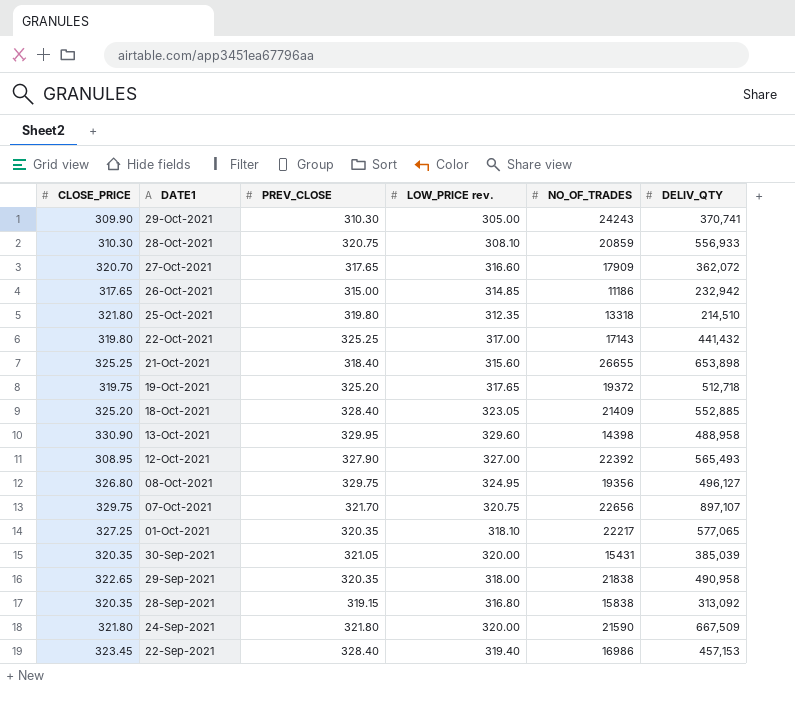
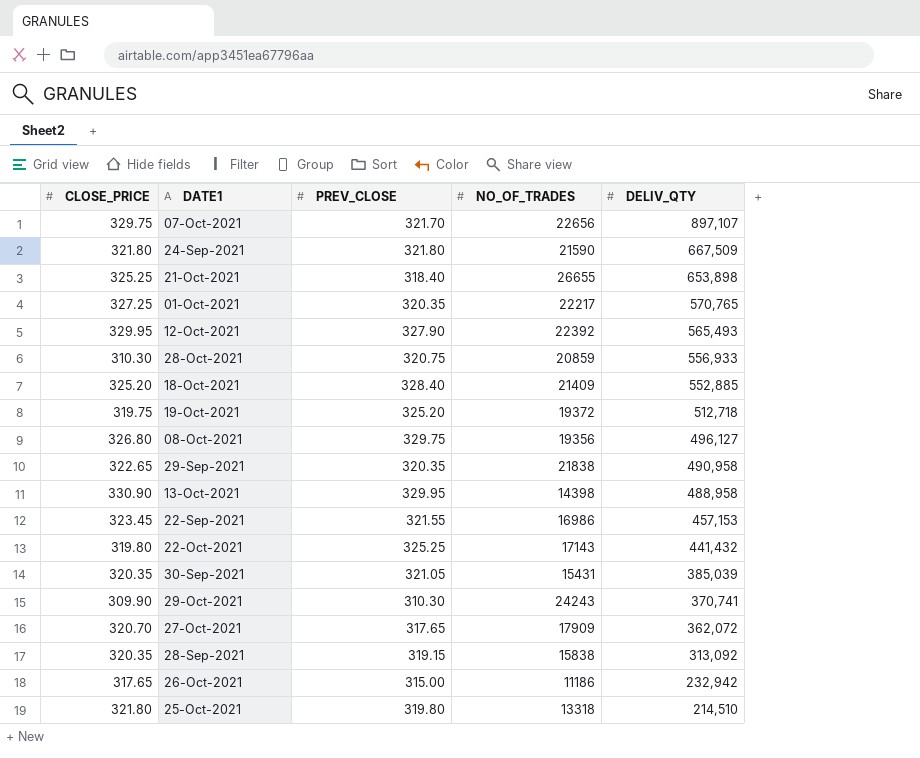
row order: DATE1 descending -> DELIV_QTY descending
column LOW_PRICE rev. | position: 4 -> none
01-Oct-2021 | DELIV_QTY: 577,065 -> 570,765
12-Oct-2021 | CLOSE_PRICE: 308.95 -> 329.95
22-Sep-2021 | PREV_CLOSE: 328.40 -> 321.55

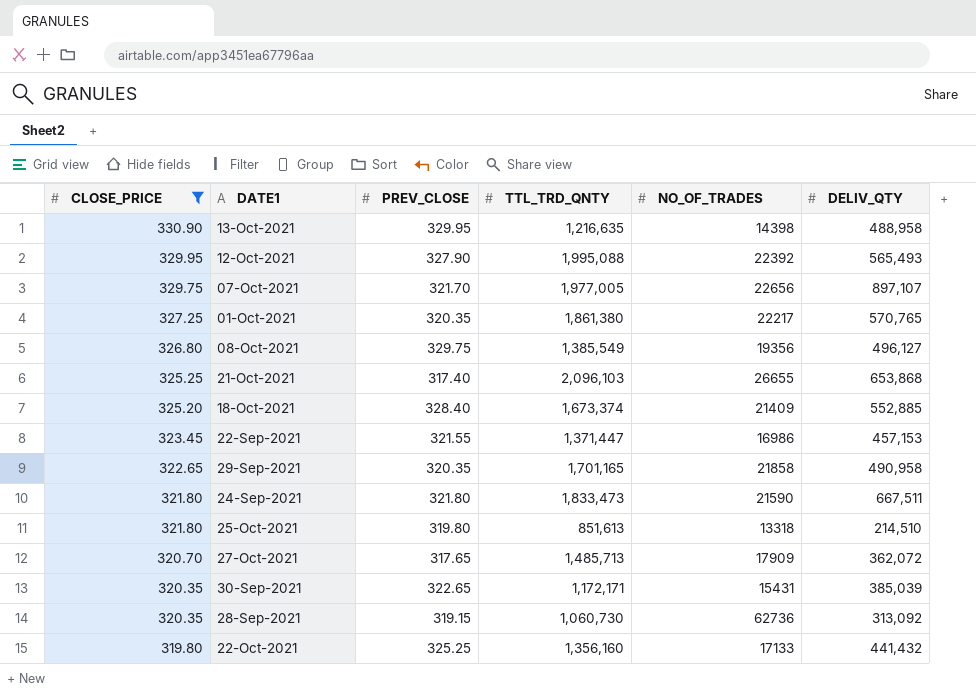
filter: none -> CLOSE_PRICE >= 319.80
row order: DELIV_QTY descending -> CLOSE_PRICE descending
column TTL_TRD_QNTY | position: none -> 4
21-Oct-2021 | PREV_CLOSE: 318.40 -> 317.40
21-Oct-2021 | DELIV_QTY: 653,898 -> 653,868
29-Sep-2021 | NO_OF_TRADES: 21838 -> 21858
24-Sep-2021 | DELIV_QTY: 667,509 -> 667,511
30-Sep-2021 | PREV_CLOSE: 321.05 -> 322.65
28-Sep-2021 | NO_OF_TRADES: 15838 -> 62736
22-Oct-2021 | NO_OF_TRADES: 17143 -> 17133

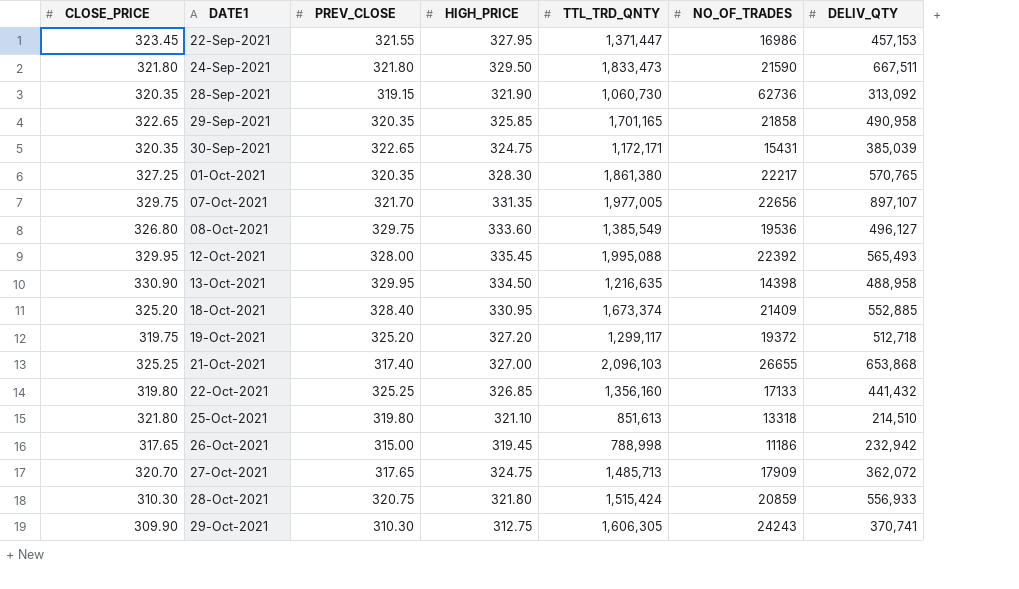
filter: CLOSE_PRICE >= 319.80 -> none
row order: CLOSE_PRICE descending -> DATE1 ascending
column HIGH_PRICE | position: none -> 4
08-Oct-2021 | NO_OF_TRADES: 19356 -> 19536
12-Oct-2021 | PREV_CLOSE: 327.90 -> 328.00

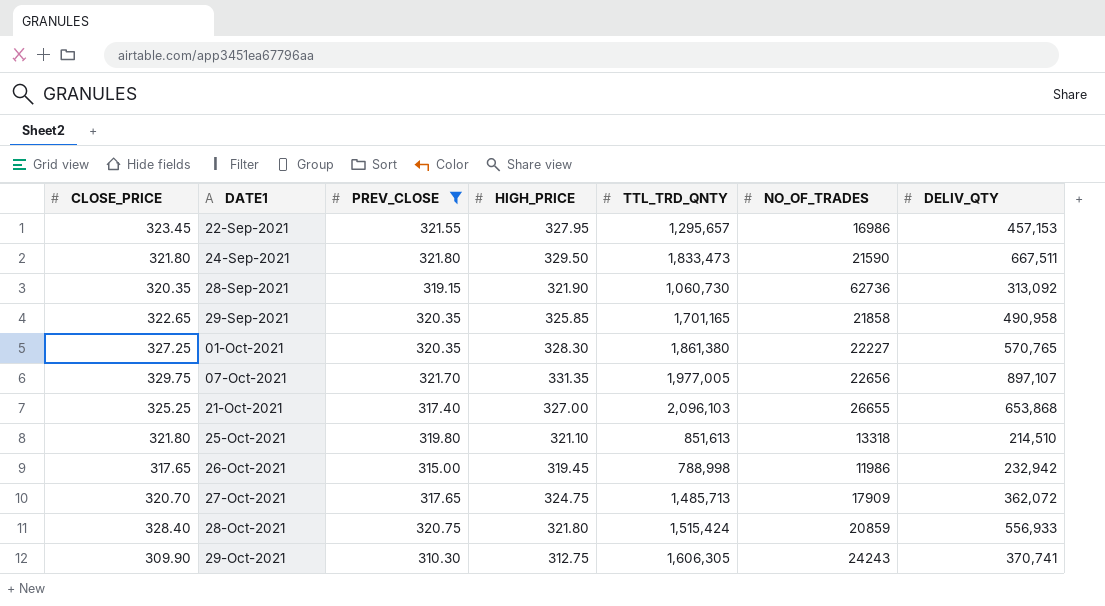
filter: none -> PREV_CLOSE <= 321.80
22-Sep-2021 | TTL_TRD_QNTY: 1,371,447 -> 1,295,657
01-Oct-2021 | NO_OF_TRADES: 22217 -> 22227
26-Oct-2021 | NO_OF_TRADES: 11186 -> 11986
28-Oct-2021 | CLOSE_PRICE: 310.30 -> 328.40

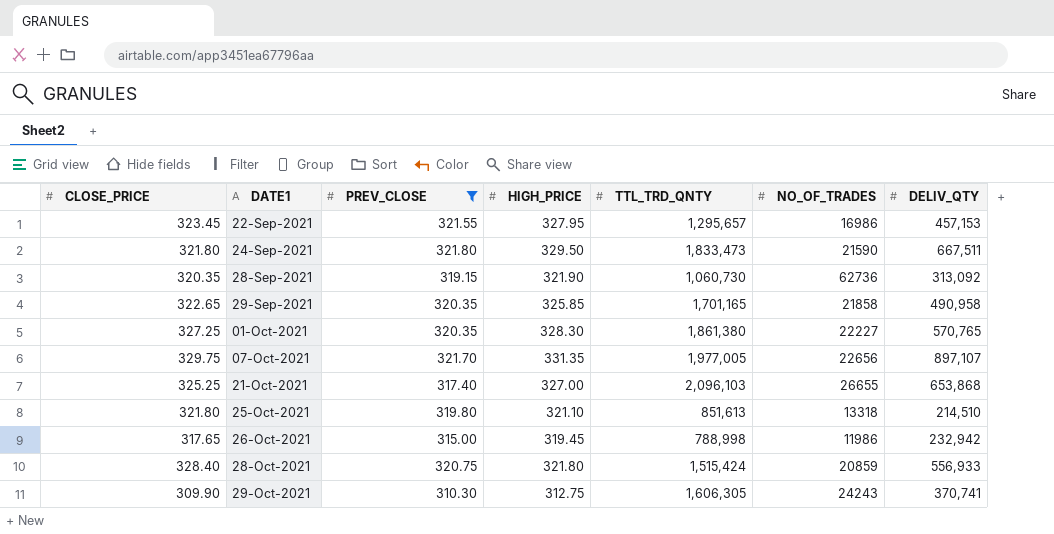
row 27-Oct-2021: 320.70 | 317.65 | 324.75 | 1,485,713 | 17909 | 362,072 -> none

